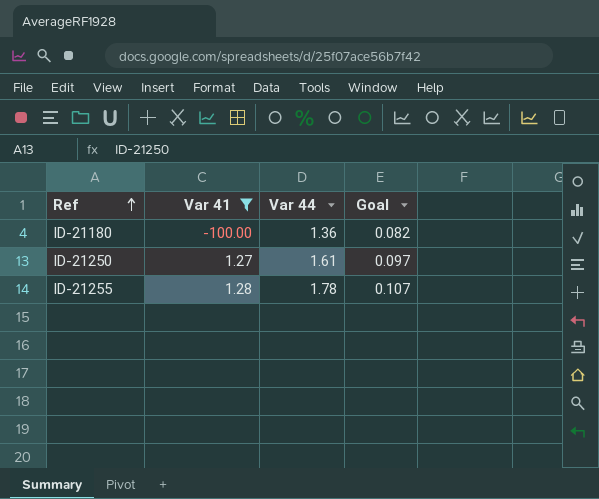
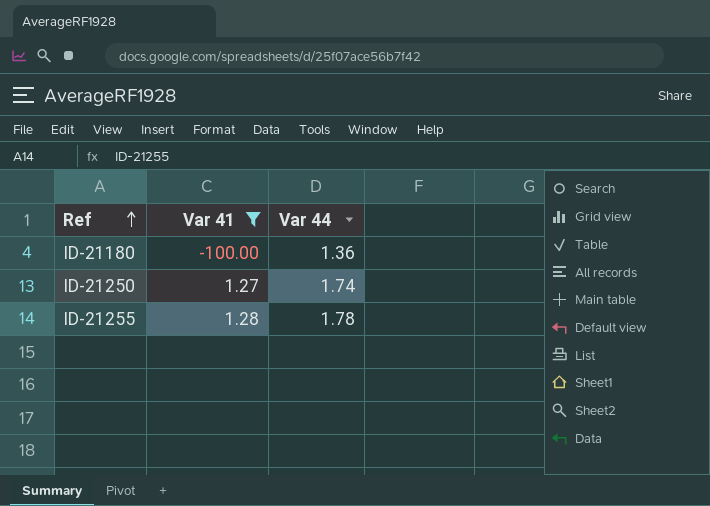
column Goal | formula: [Var 44] * 0.06 -> none
ID-21250 | Var 44: 1.61 -> 1.74

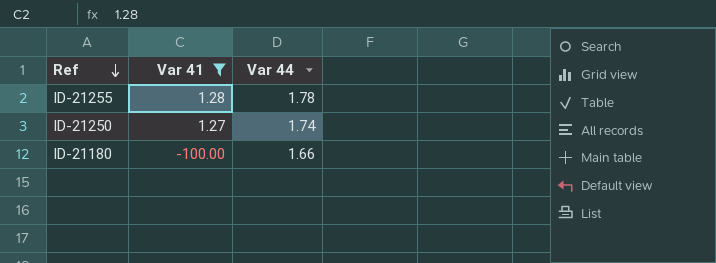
row order: Ref ascending -> Ref descending
ID-21180 | Var 44: 1.36 -> 1.66

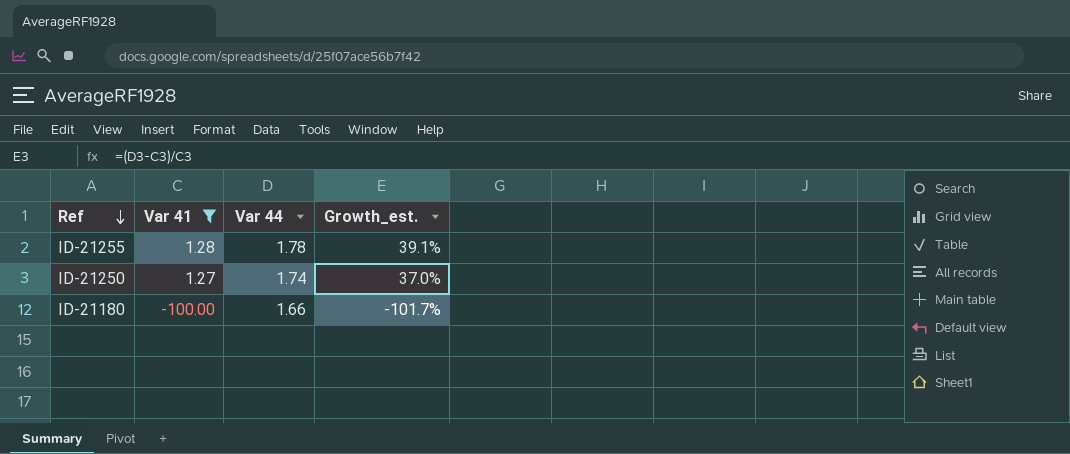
column Growth_est. | formula: none -> ([Var 44] - [Var 41]) / [Var 41]

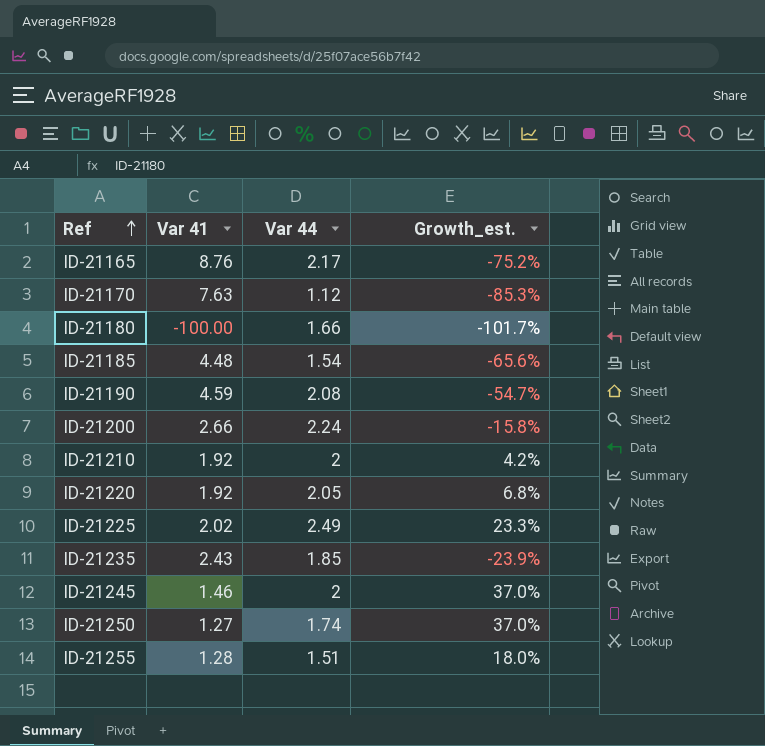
filter: Var 41 <= 1.28 -> none
row order: Ref descending -> Ref ascending
ID-21255 | Var 44: 1.78 -> 1.51
ID-21255 | Growth_est.: 39.1% -> 18.0%

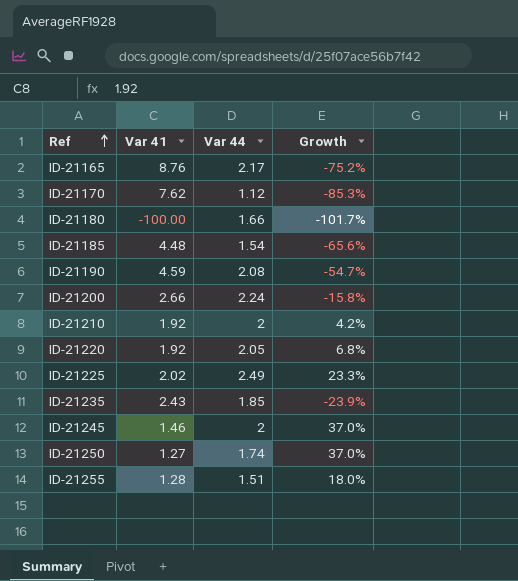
column name: Growth_est. -> Growth
ID-21170 | Var 41: 7.63 -> 7.62

